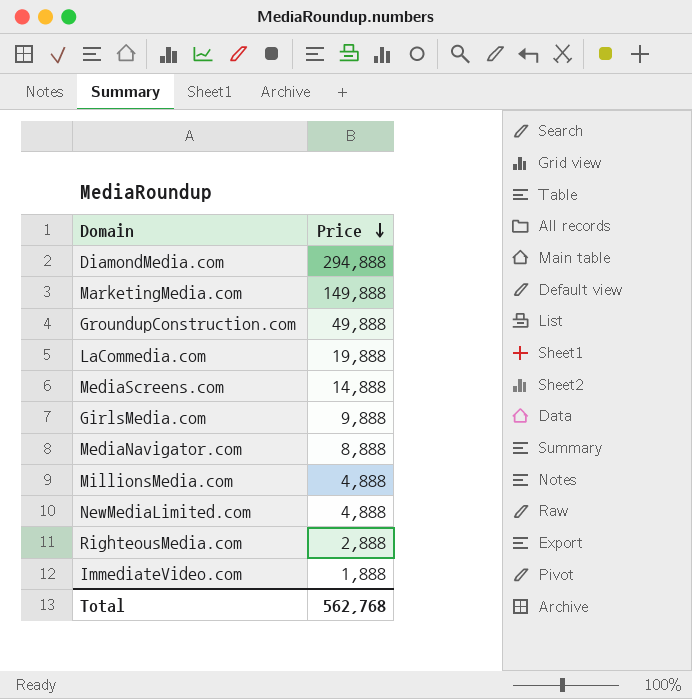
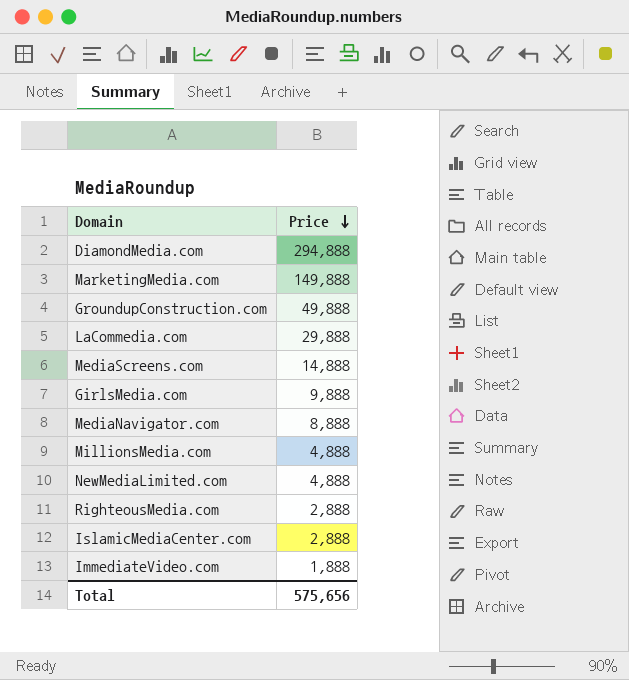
LaCommedia.com | Price: 19,888 -> 29,888
row IslamicMediaCenter.com: none -> 2,888
Total | Price: 562,768 -> 575,656

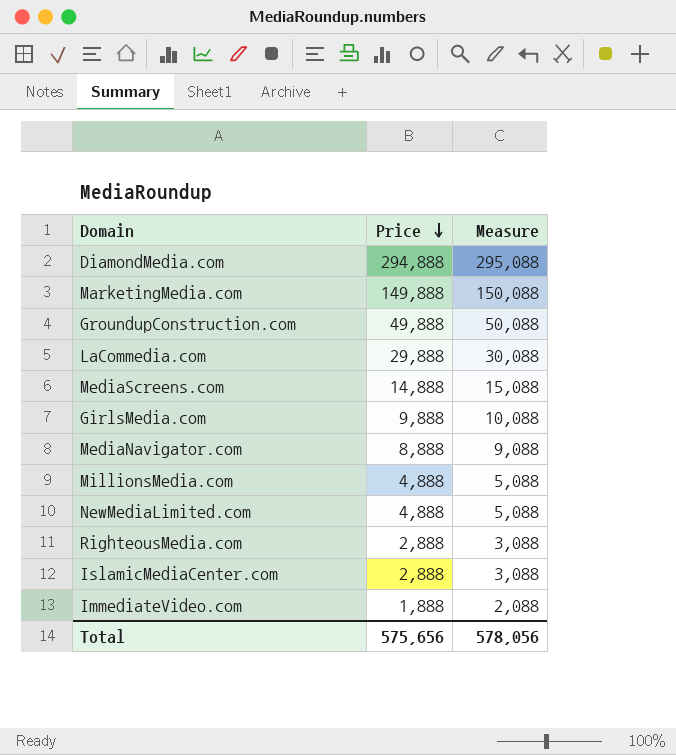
column Measure | formula: none -> [Price] + 200

